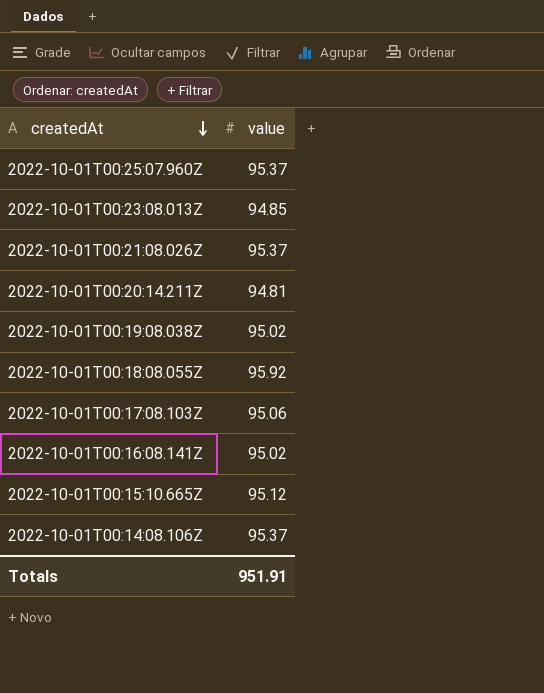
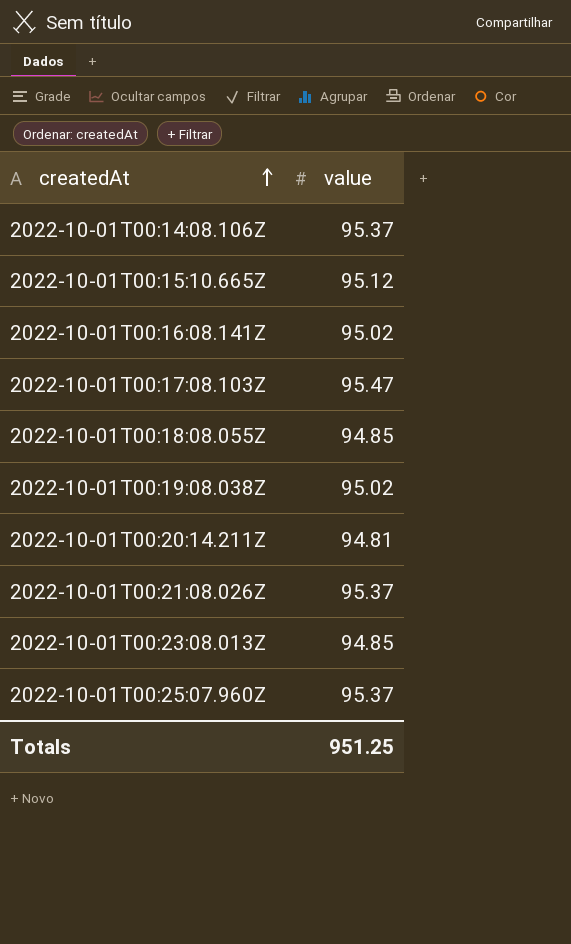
row order: createdAt descending -> createdAt ascending
2022-10-01T00:17:08.103Z | value: 95.06 -> 95.47
2022-10-01T00:18:08.055Z | value: 95.92 -> 94.85
Totals | value: 951.91 -> 951.25

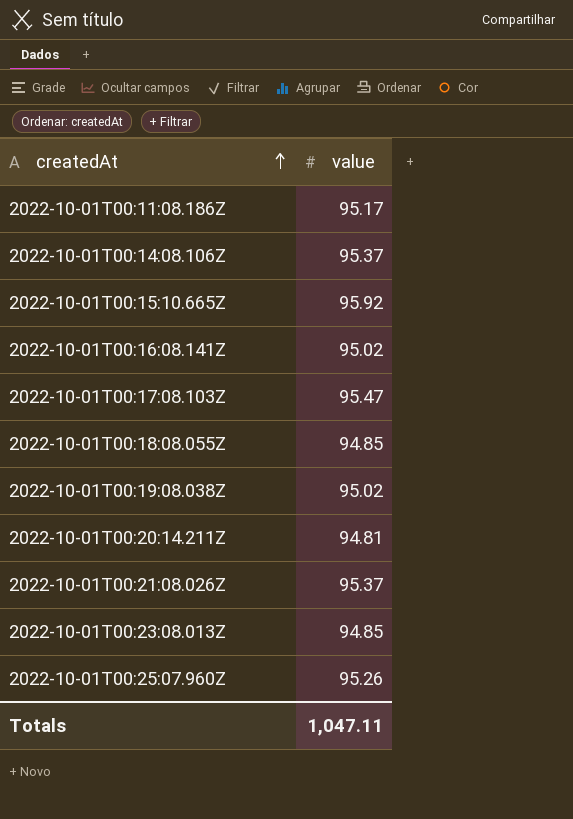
row 2022-10-01T00:11:08.186Z: none -> 95.17
2022-10-01T00:15:10.665Z | value: 95.12 -> 95.92
2022-10-01T00:25:07.960Z | value: 95.37 -> 95.26
Totals | value: 951.25 -> 1,047.11

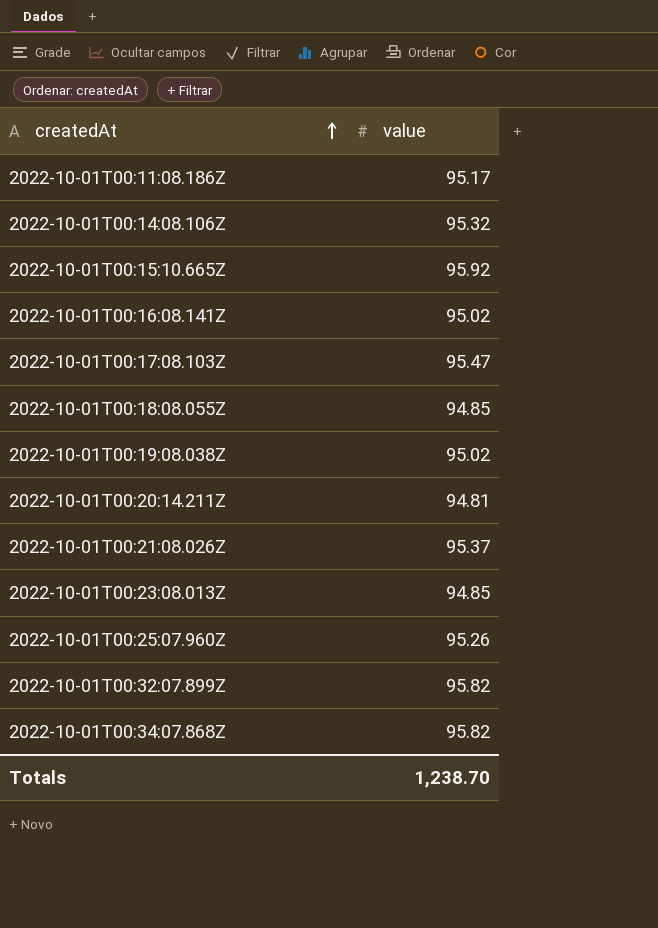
2022-10-01T00:14:08.106Z | value: 95.37 -> 95.32
row 2022-10-01T00:32:07.899Z: none -> 95.82
row 2022-10-01T00:34:07.868Z: none -> 95.82
Totals | value: 1,047.11 -> 1,238.70

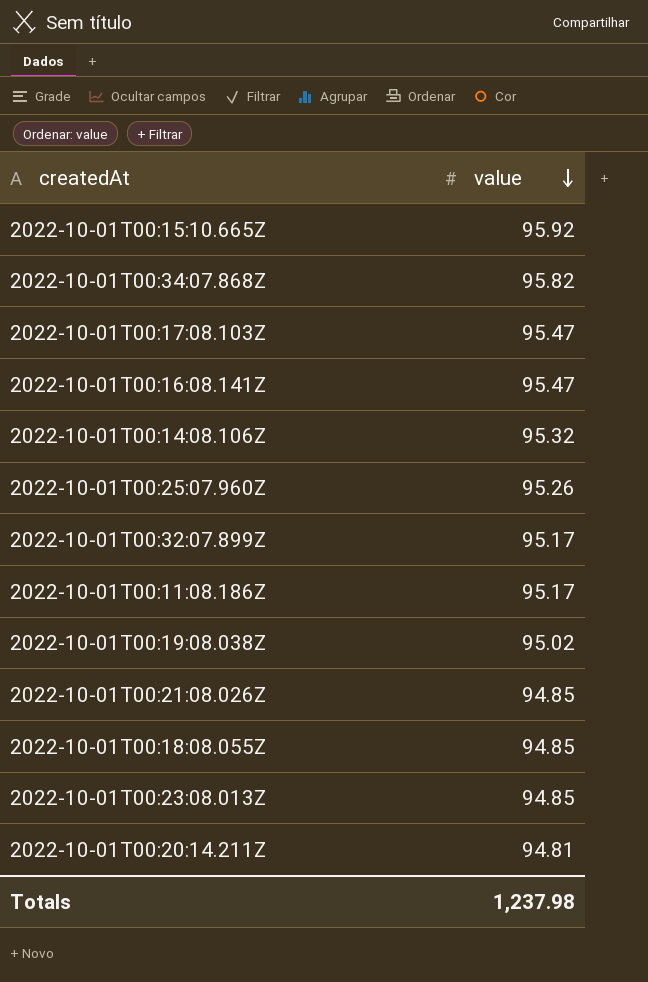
row order: createdAt ascending -> value descending
2022-10-01T00:16:08.141Z | value: 95.02 -> 95.47
2022-10-01T00:32:07.899Z | value: 95.82 -> 95.17
2022-10-01T00:21:08.026Z | value: 95.37 -> 94.85
Totals | value: 1,238.70 -> 1,237.98

